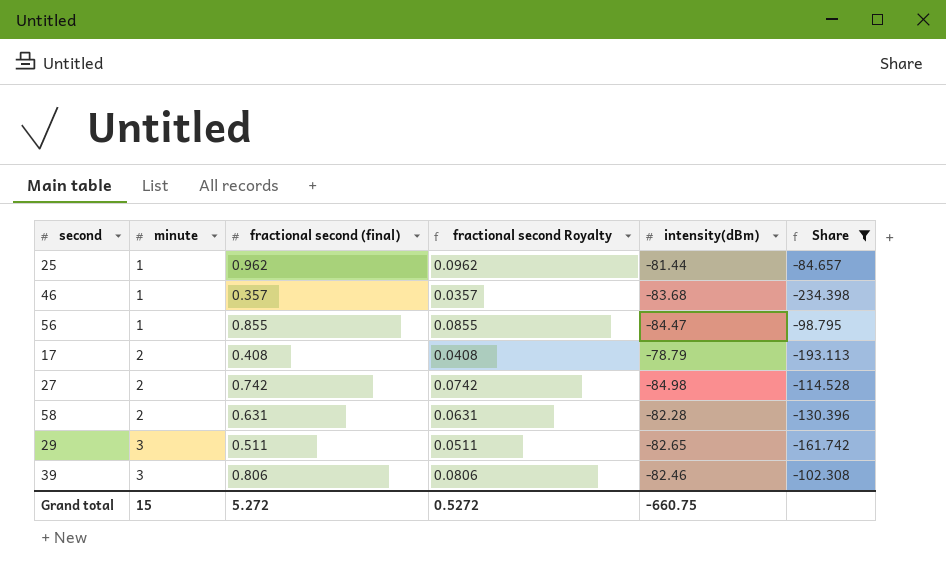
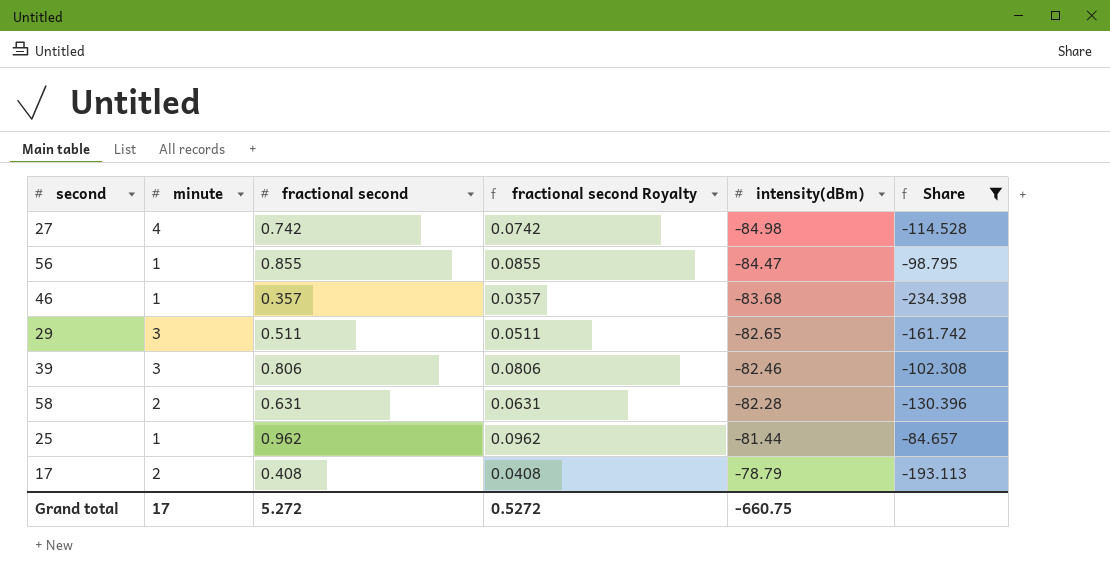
row order: minute ascending -> intensity(dBm) ascending
column name: fractional second (final) -> fractional second
27 | minute: 2 -> 4
Grand total | minute: 15 -> 17

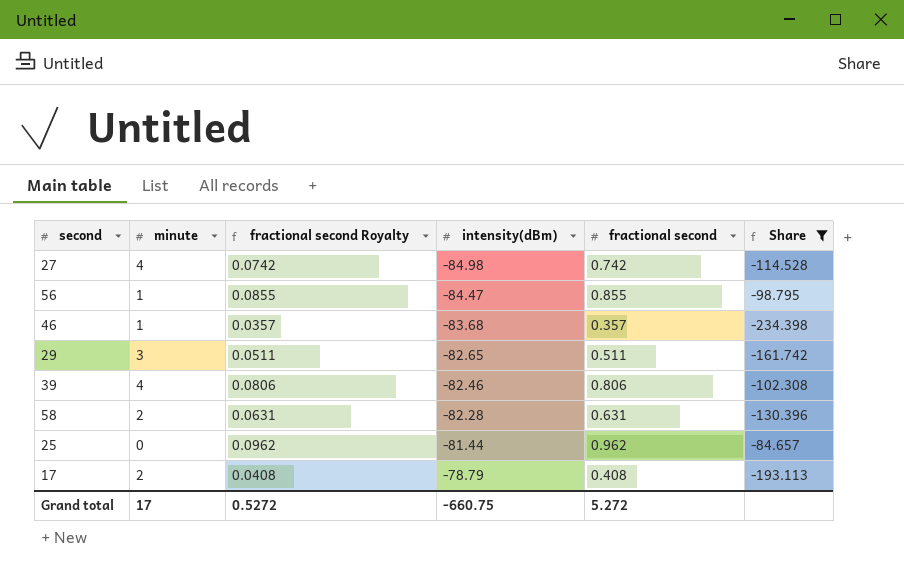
column fractional second | position: 3 -> 5
39 | minute: 3 -> 4
25 | minute: 1 -> 0

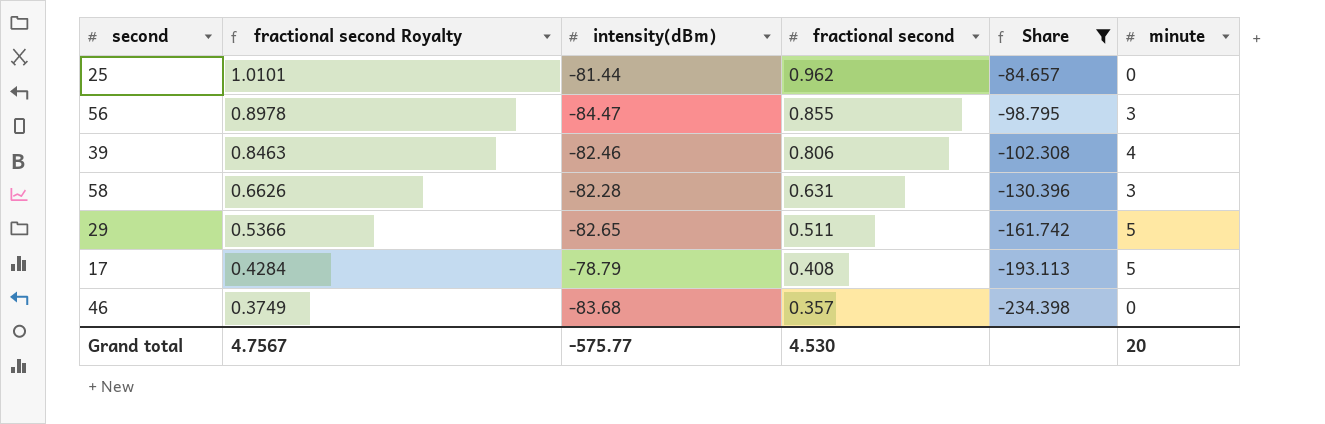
row order: intensity(dBm) ascending -> fractional second Royalty descending
column fractional second Royalty | formula: [fractional second] * 0.1 -> [fractional second] * 1.05
column minute | position: 2 -> 6
row 27: 4 | 0.0742 | -84.98 | 0.742 | -114.528 -> none
56 | minute: 1 -> 3
58 | minute: 2 -> 3
29 | minute: 3 -> 5
17 | minute: 2 -> 5
46 | minute: 1 -> 0
Grand total | fractional second Royalty: 0.5272 -> 4.7567
Grand total | intensity(dBm): -660.75 -> -575.77
Grand total | fractional second: 5.272 -> 4.530
Grand total | minute: 17 -> 20

